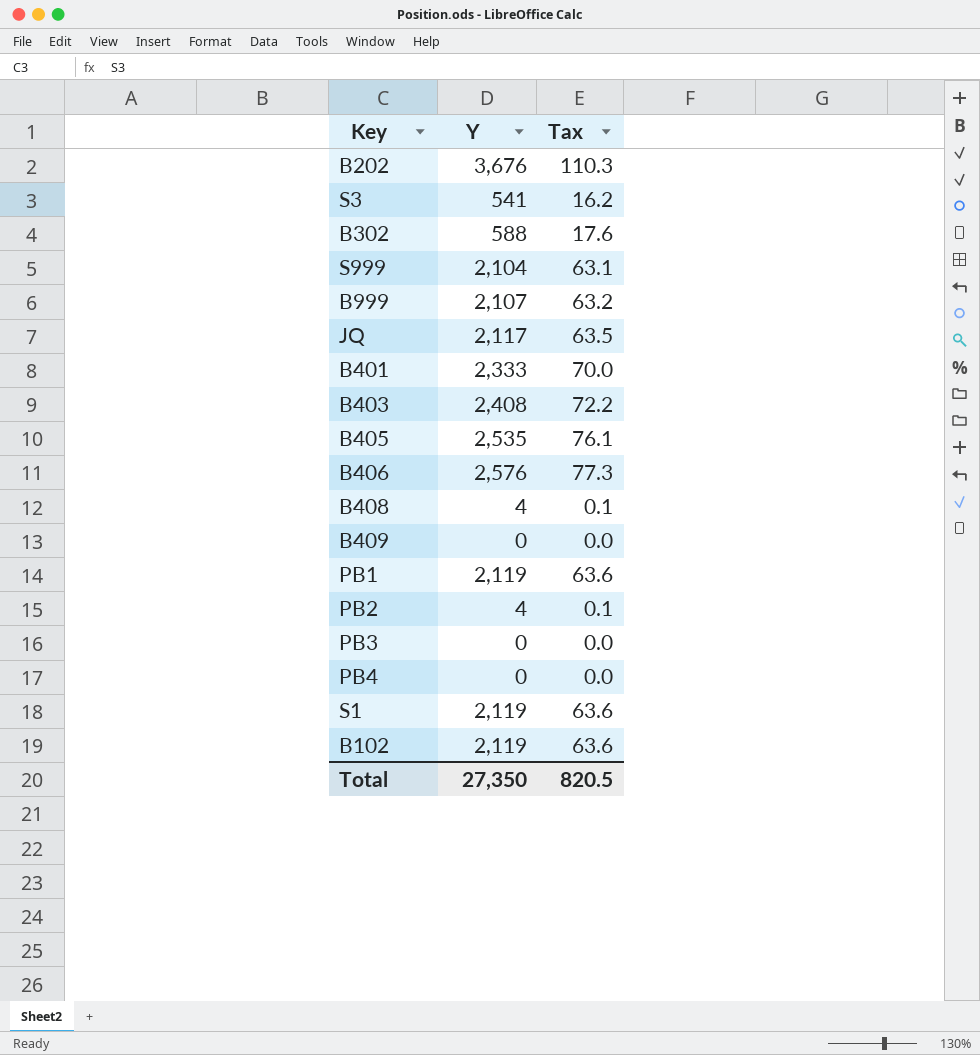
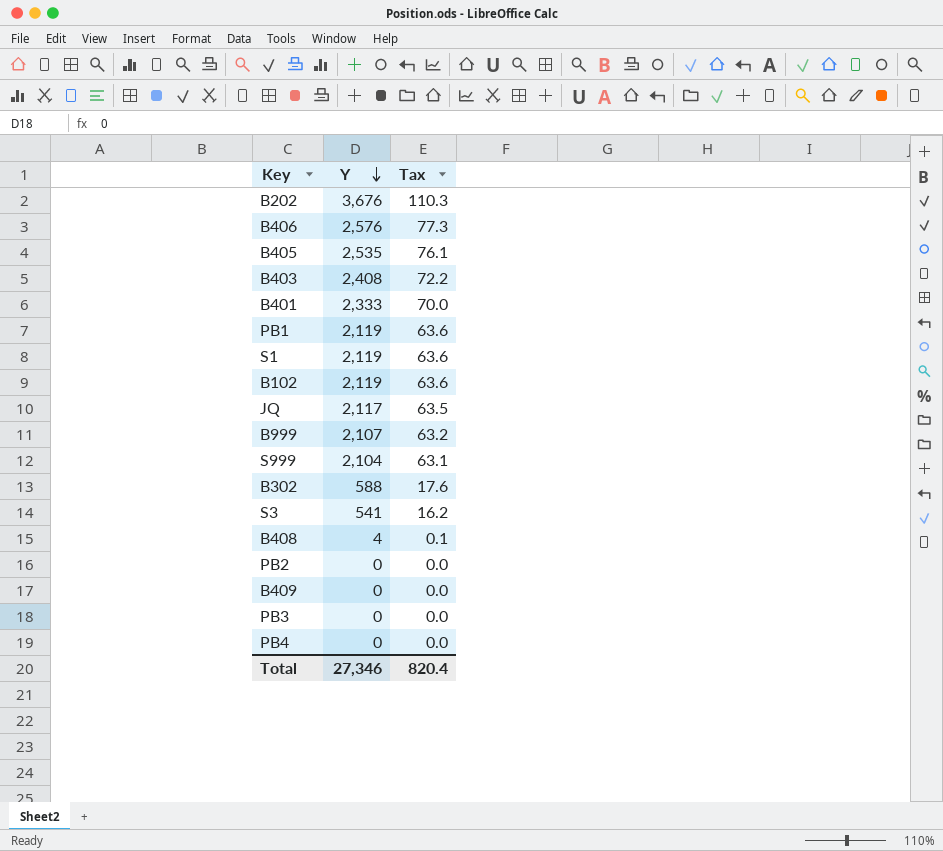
row order: none -> Y descending
PB2 | Y: 4 -> 0
PB2 | Tax: 0.1 -> 0.0
Total | Y: 27,350 -> 27,346
Total | Tax: 820.5 -> 820.4

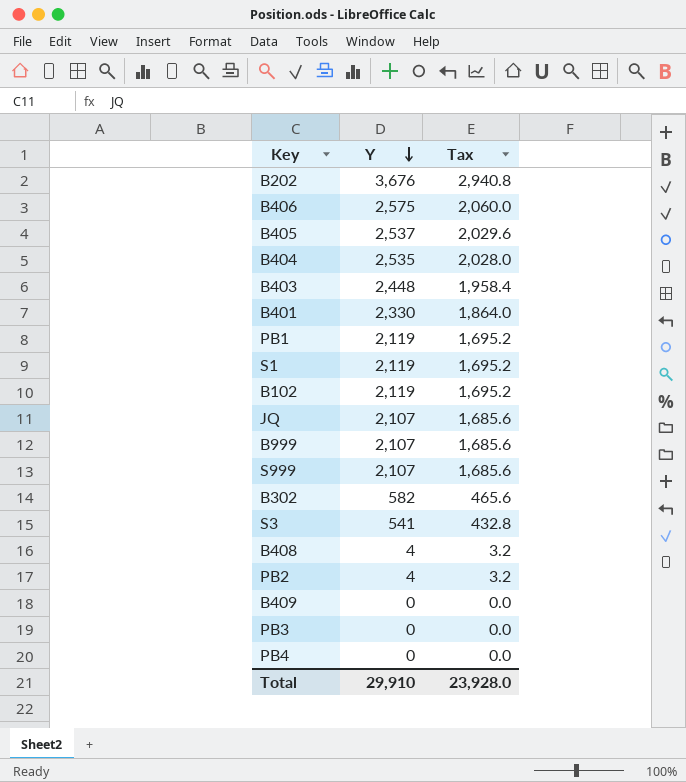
column Tax | formula: [Y] * 0.03 -> [Y] * 0.8
B406 | Y: 2,576 -> 2,575
B405 | Y: 2,535 -> 2,537
row B404: none -> 2,535 | 2,028.0
B403 | Y: 2,408 -> 2,448
B401 | Y: 2,333 -> 2,330
JQ | Y: 2,117 -> 2,107
S999 | Y: 2,104 -> 2,107
B302 | Y: 588 -> 582
PB2 | Y: 0 -> 4
Total | Y: 27,346 -> 29,910
Total | Tax: 820.4 -> 23,928.0

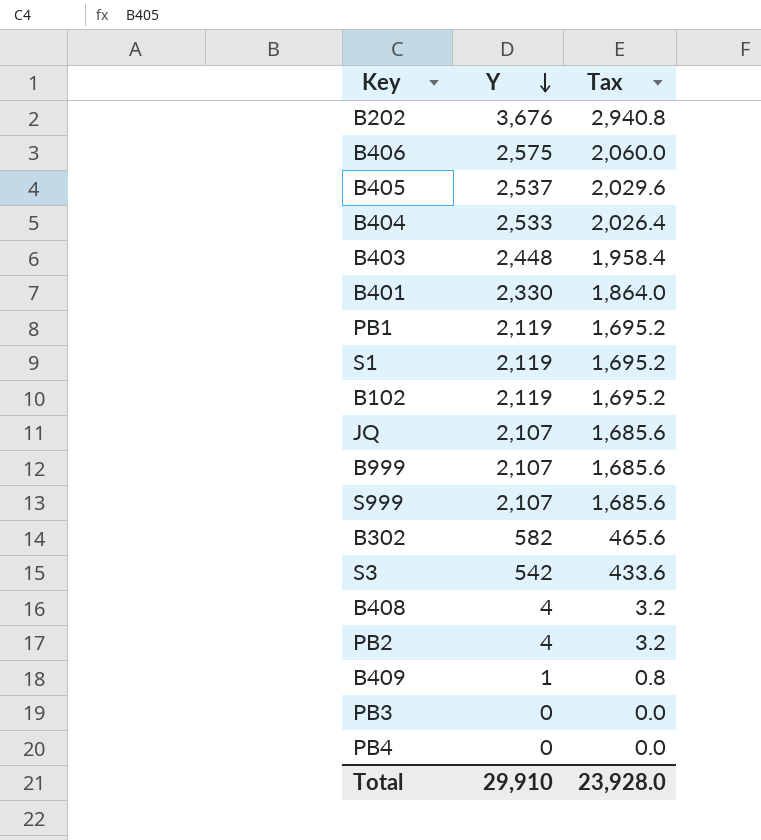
B404 | Y: 2,535 -> 2,533
B404 | Tax: 2,028.0 -> 2,026.4
S3 | Y: 541 -> 542
S3 | Tax: 432.8 -> 433.6
B409 | Y: 0 -> 1
B409 | Tax: 0.0 -> 0.8

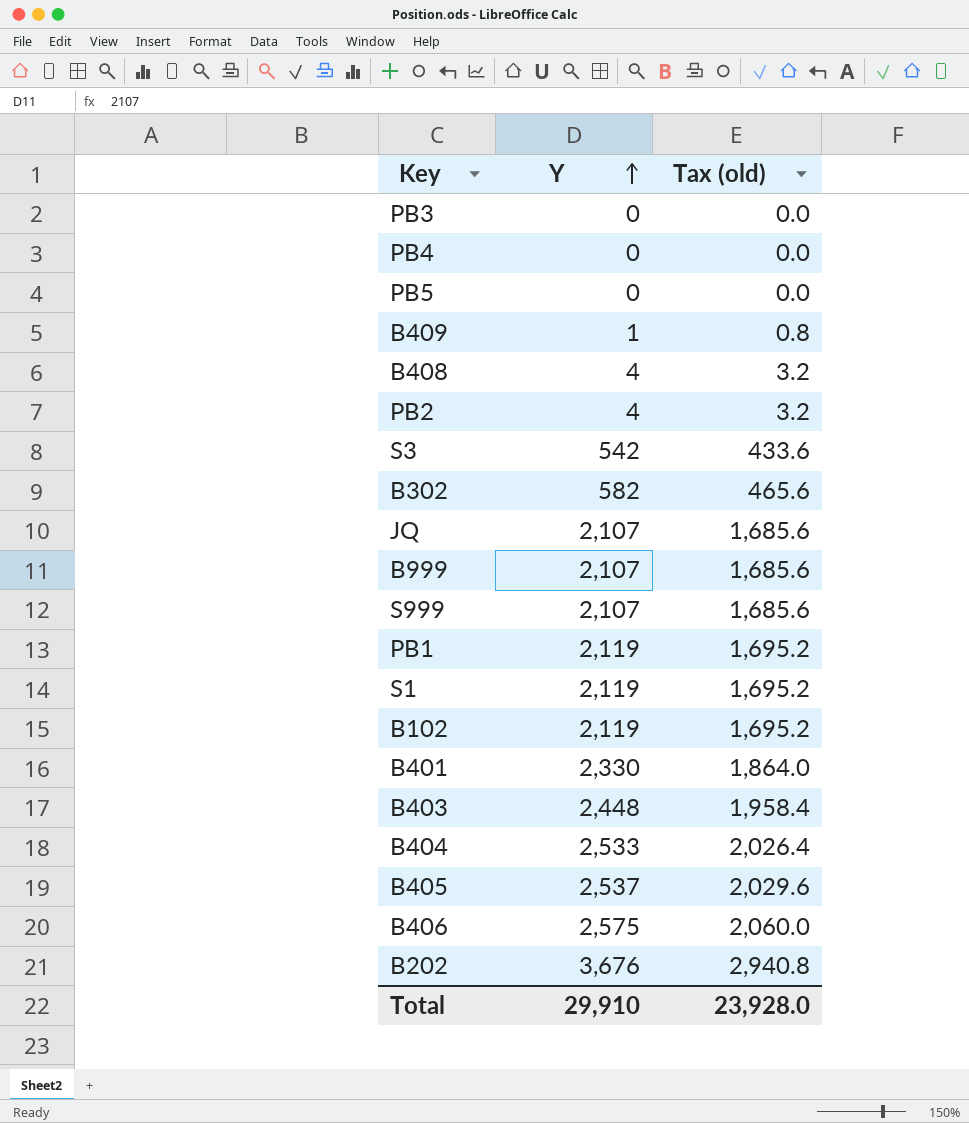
row order: Y descending -> Y ascending
column name: Tax -> Tax (old)
row PB5: none -> 0 | 0.0

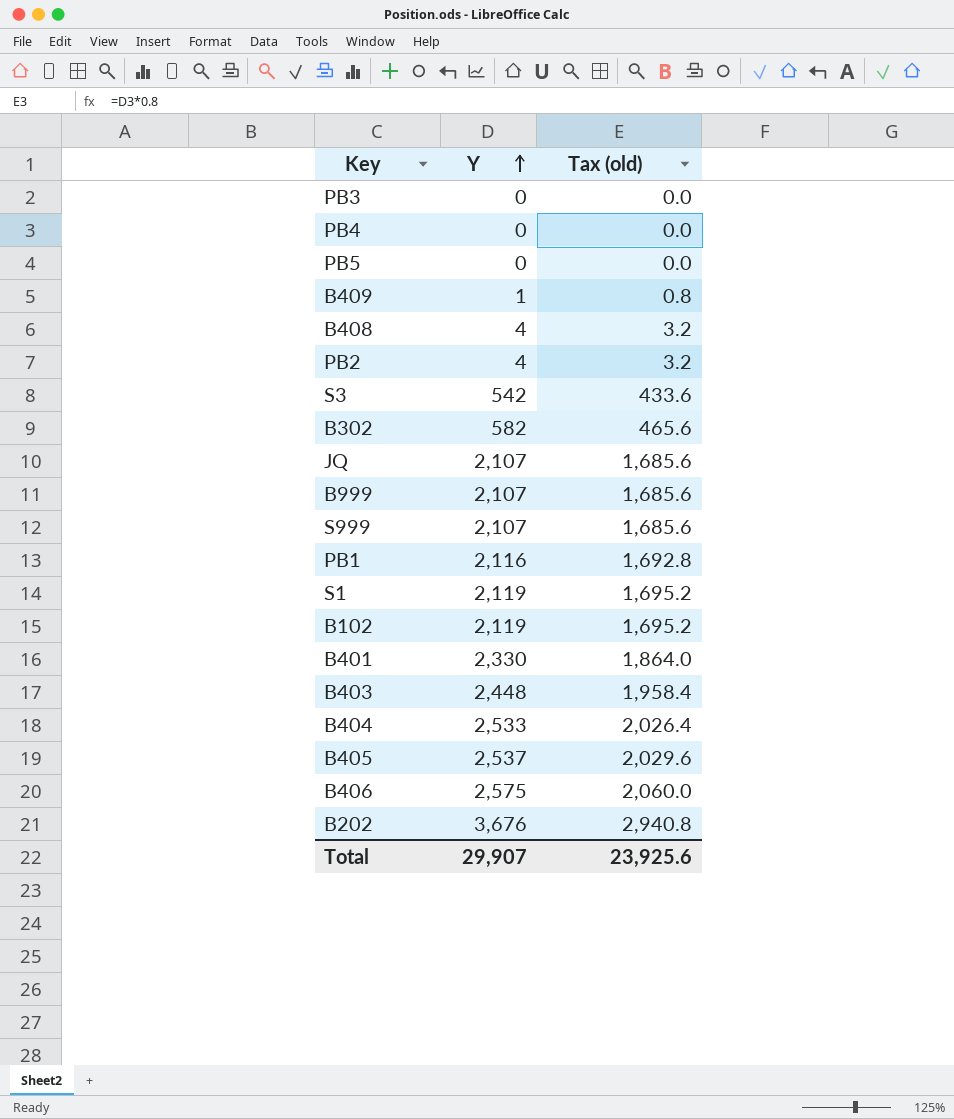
PB1 | Y: 2,119 -> 2,116
PB1 | Tax (old): 1,695.2 -> 1,692.8
Total | Y: 29,910 -> 29,907
Total | Tax (old): 23,928.0 -> 23,925.6

